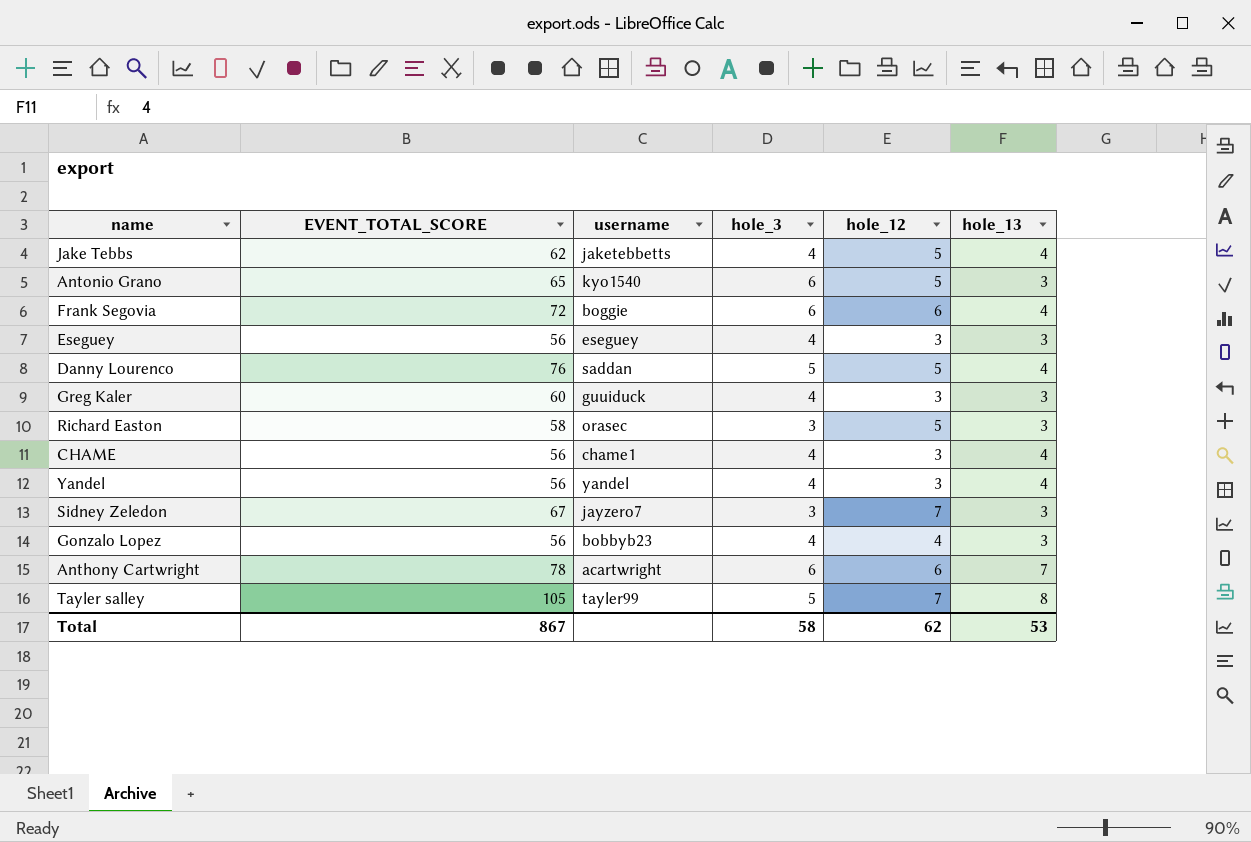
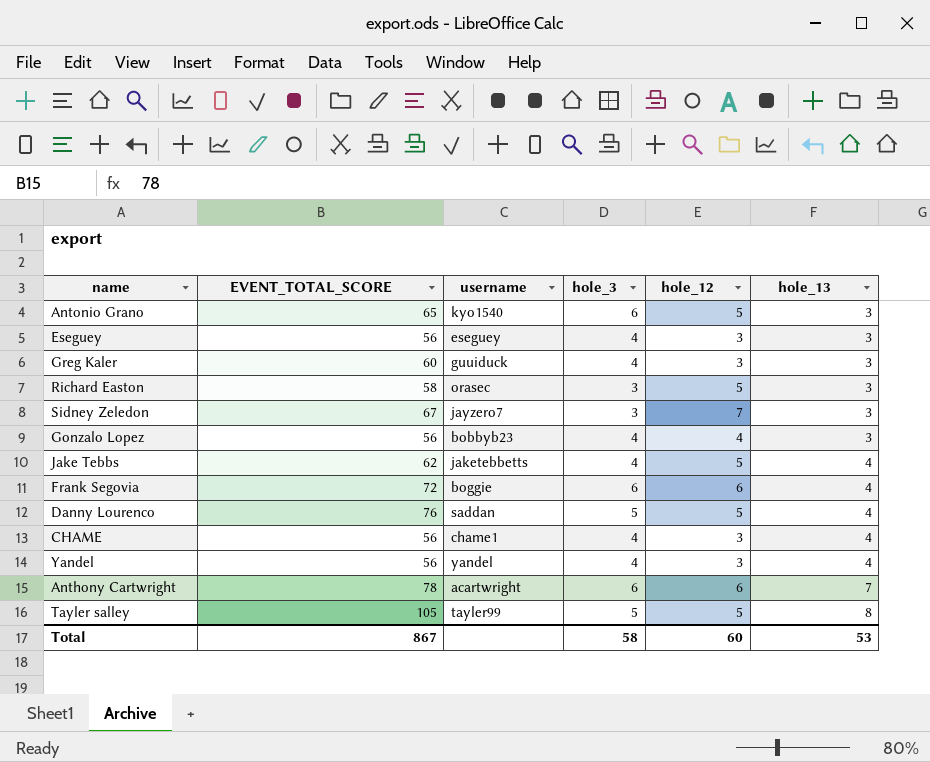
row order: none -> hole_13 ascending
Tayler salley | hole_12: 7 -> 5
Total | hole_12: 62 -> 60

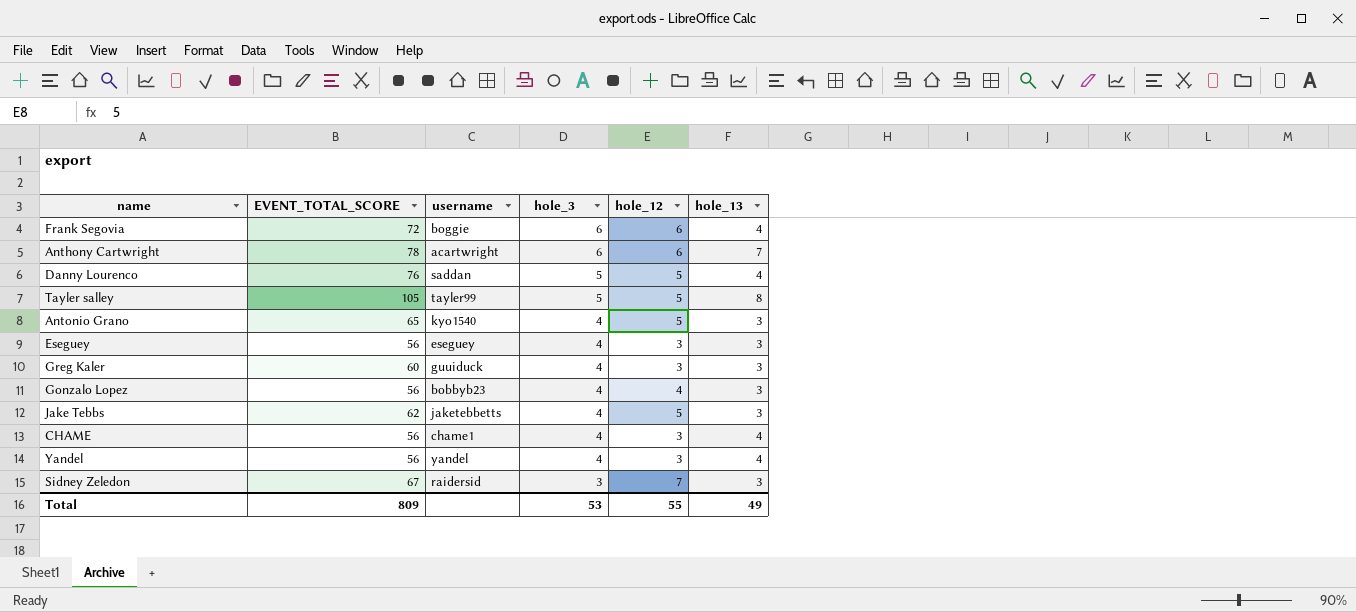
row order: hole_13 ascending -> hole_3 descending
row Richard Easton: 58 | orasec | 3 | 5 | 3 -> none
Antonio Grano | hole_3: 6 -> 4
Jake Tebbs | hole_13: 4 -> 3
Sidney Zeledon | username: jayzero7 -> raidersid
Total | EVENT_TOTAL_SCORE: 867 -> 809
Total | hole_3: 58 -> 53
Total | hole_12: 60 -> 55
Total | hole_13: 53 -> 49

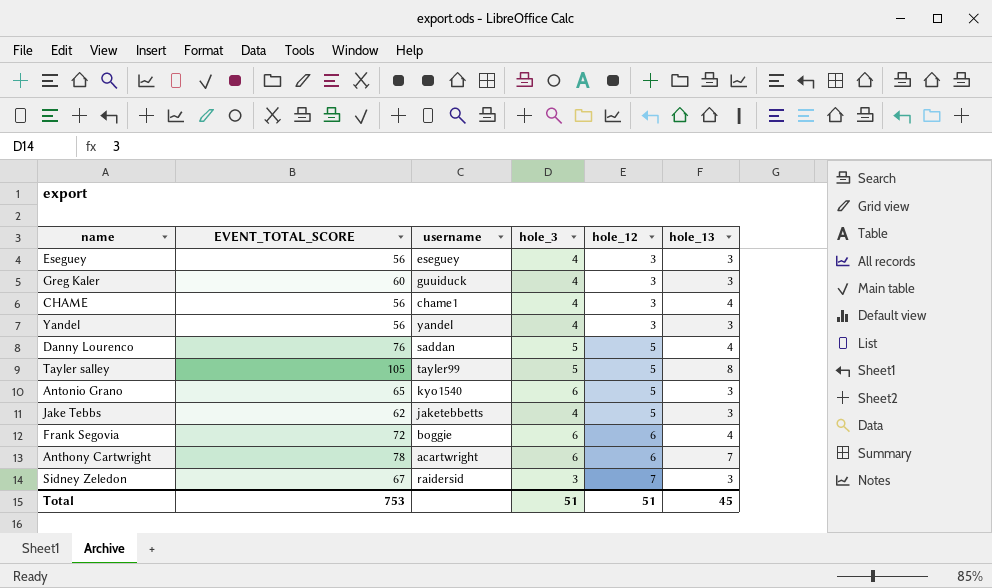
row order: hole_3 descending -> hole_12 ascending
row Gonzalo Lopez: 56 | bobbyb23 | 4 | 4 | 3 -> none
Yandel | hole_13: 4 -> 3
Antonio Grano | hole_3: 4 -> 6
Total | EVENT_TOTAL_SCORE: 809 -> 753
Total | hole_3: 53 -> 51
Total | hole_12: 55 -> 51
Total | hole_13: 49 -> 45

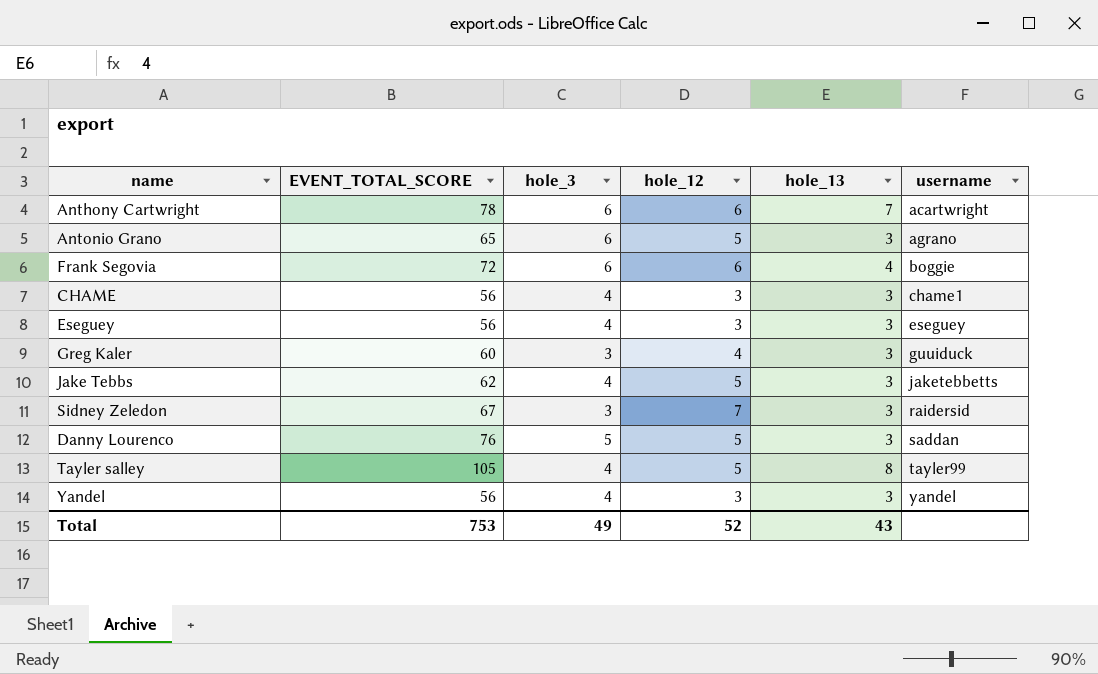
row order: hole_12 ascending -> username ascending
column username | position: 3 -> 6
Antonio Grano | username: kyo1540 -> agrano
CHAME | hole_13: 4 -> 3
Greg Kaler | hole_3: 4 -> 3
Greg Kaler | hole_12: 3 -> 4
Danny Lourenco | hole_13: 4 -> 3
Tayler salley | hole_3: 5 -> 4
Total | hole_3: 51 -> 49
Total | hole_12: 51 -> 52
Total | hole_13: 45 -> 43

